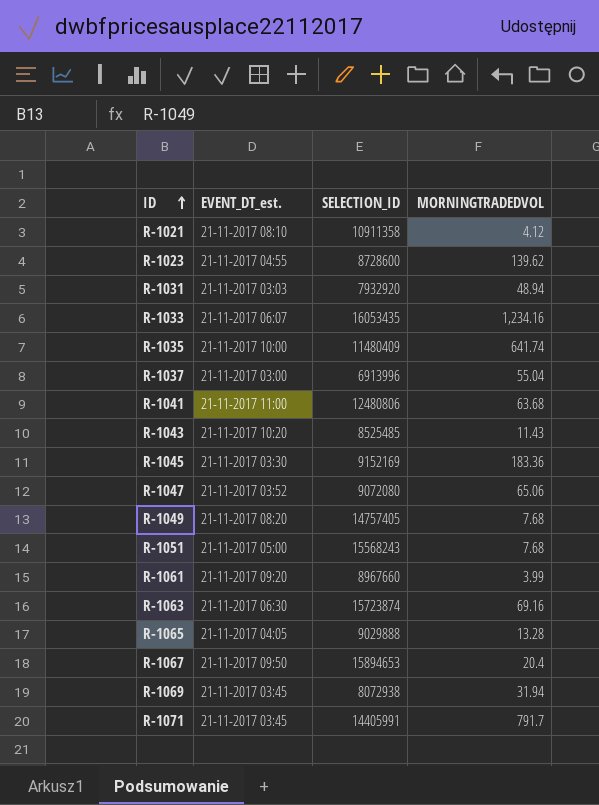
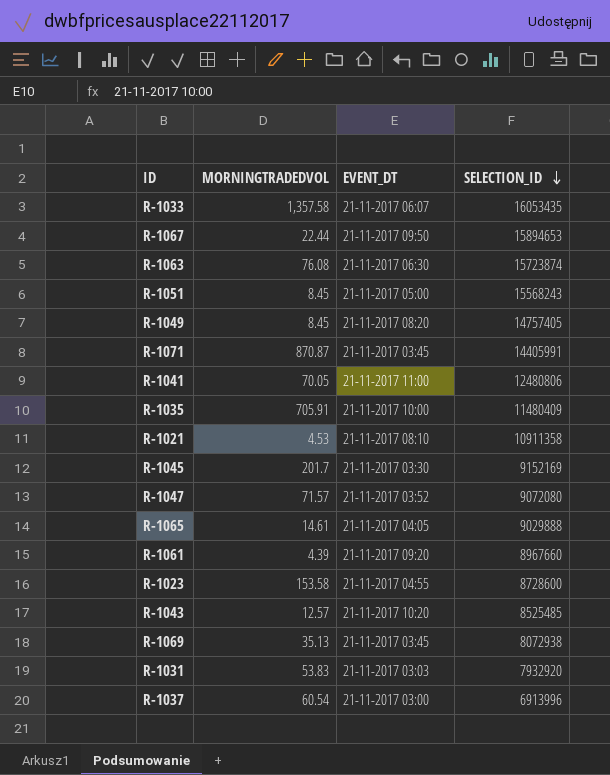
row order: ID ascending -> SELECTION_ID descending
column MORNINGTRADEDVOL | position: 4 -> 2
column name: EVENT_DT_est. -> EVENT_DT
R-1033 | MORNINGTRADEDVOL: 1,234.16 -> 1,357.58
R-1067 | MORNINGTRADEDVOL: 20.4 -> 22.44
R-1063 | MORNINGTRADEDVOL: 69.16 -> 76.08
R-1051 | MORNINGTRADEDVOL: 7.68 -> 8.45
R-1049 | MORNINGTRADEDVOL: 7.68 -> 8.45
R-1071 | MORNINGTRADEDVOL: 791.7 -> 870.87
R-1041 | MORNINGTRADEDVOL: 63.68 -> 70.05
R-1035 | MORNINGTRADEDVOL: 641.74 -> 705.91
R-1021 | MORNINGTRADEDVOL: 4.12 -> 4.53
R-1045 | MORNINGTRADEDVOL: 183.36 -> 201.7
R-1047 | MORNINGTRADEDVOL: 65.06 -> 71.57
R-1065 | MORNINGTRADEDVOL: 13.28 -> 14.61
R-1061 | MORNINGTRADEDVOL: 3.99 -> 4.39
R-1023 | MORNINGTRADEDVOL: 139.62 -> 153.58
R-1043 | MORNINGTRADEDVOL: 11.43 -> 12.57
R-1069 | MORNINGTRADEDVOL: 31.94 -> 35.13
R-1031 | MORNINGTRADEDVOL: 48.94 -> 53.83
R-1037 | MORNINGTRADEDVOL: 55.04 -> 60.54

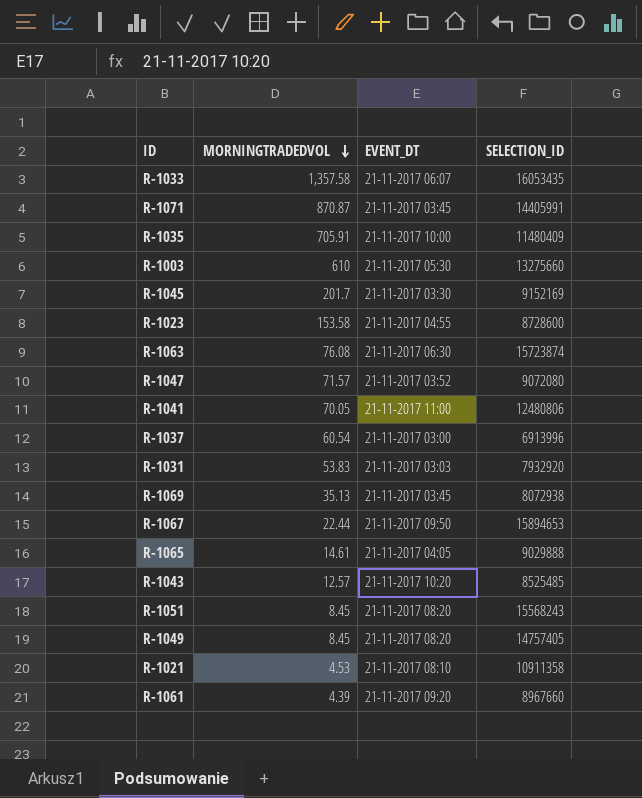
row order: SELECTION_ID descending -> MORNINGTRADEDVOL descending
row R-1003: none -> 610 | 21-11-2017 05:30 | 13275660
R-1051 | EVENT_DT: 21-11-2017 05:00 -> 21-11-2017 08:20

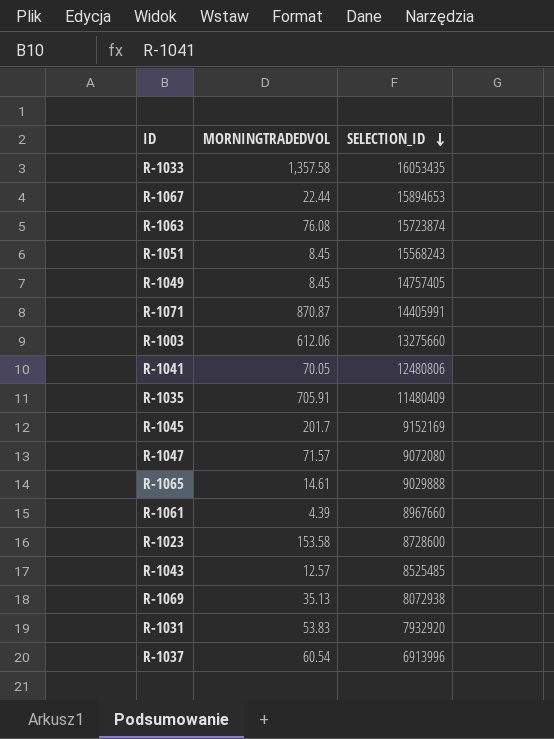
row order: MORNINGTRADEDVOL descending -> SELECTION_ID descending
column EVENT_DT | position: 3 -> none
row R-1021: 4.53 | 21-11-2017 08:10 | 10911358 -> none
R-1003 | MORNINGTRADEDVOL: 610 -> 612.06

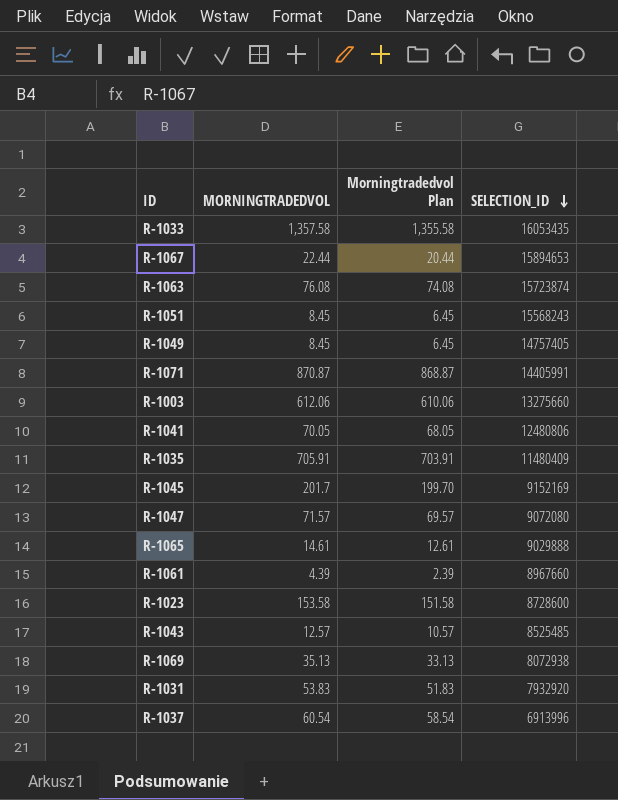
column Morningtradedvol Plan | formula: none -> [MORNINGTRADEDVOL] - 2

